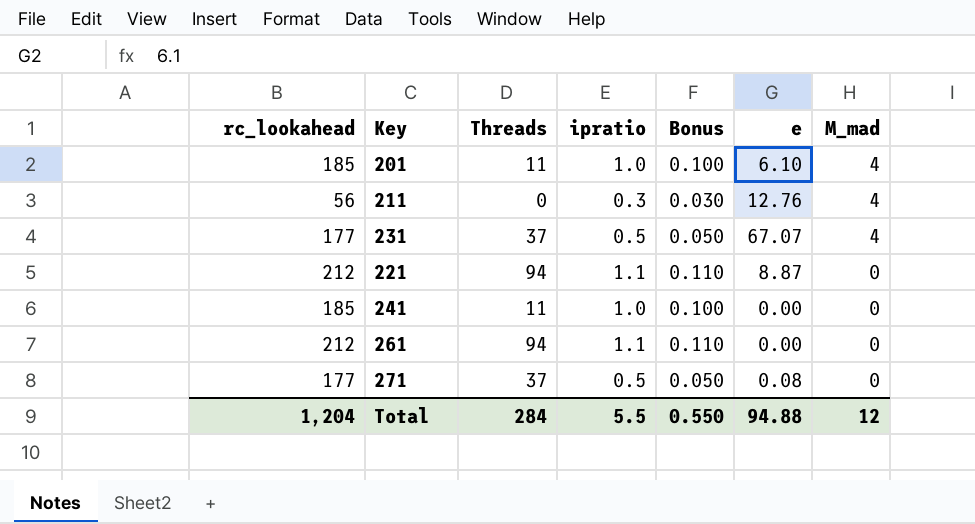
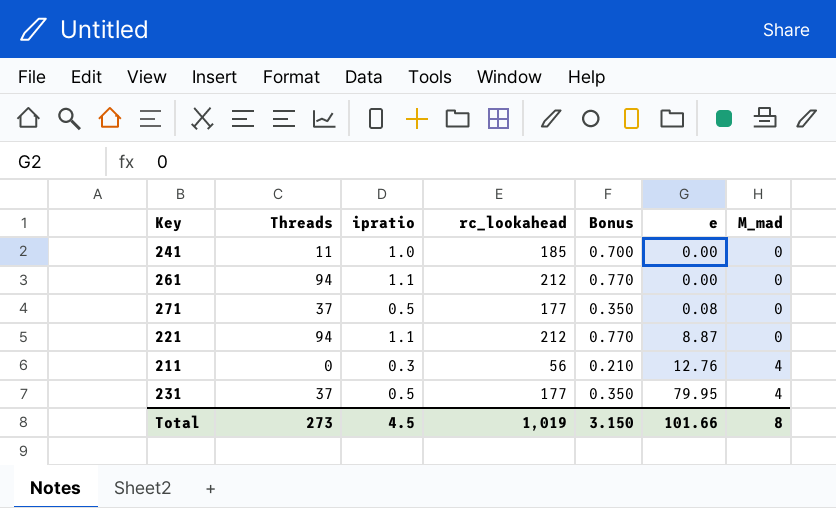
row order: M_mad descending -> e ascending
column rc_lookahead | position: 1 -> 4
column Bonus | formula: [ipratio] * 0.1 -> [ipratio] * 0.7
row 201: 185 | 11 | 1.0 | 0.100 | 6.10 | 4 -> none
231 | e: 67.07 -> 79.95
Total | Threads: 284 -> 273
Total | ipratio: 5.5 -> 4.5
Total | rc_lookahead: 1,204 -> 1,019
Total | Bonus: 0.550 -> 3.150
Total | e: 94.88 -> 101.66
Total | M_mad: 12 -> 8

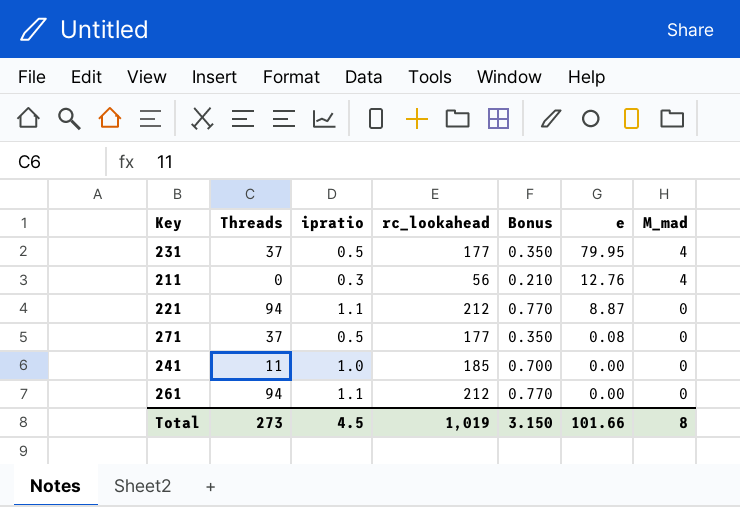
row order: e ascending -> e descending

